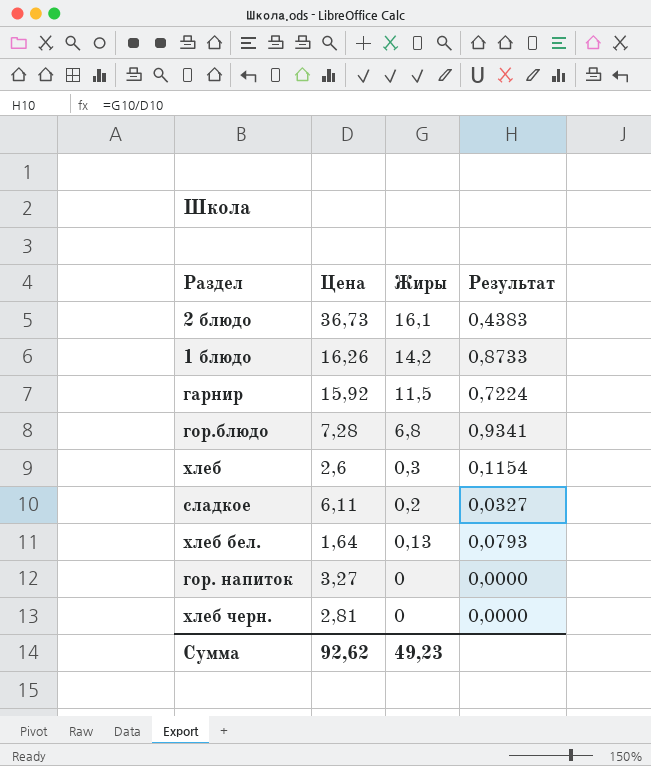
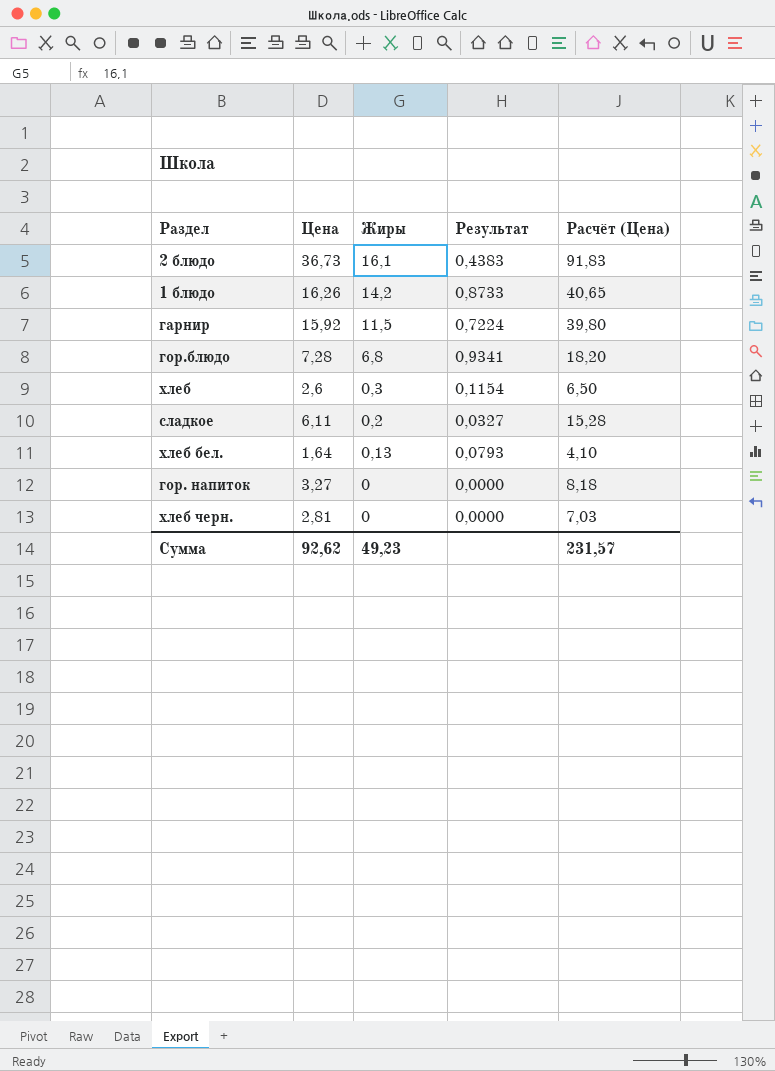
column Расчёт (Цена) | formula: none -> [Цена] * 2,5

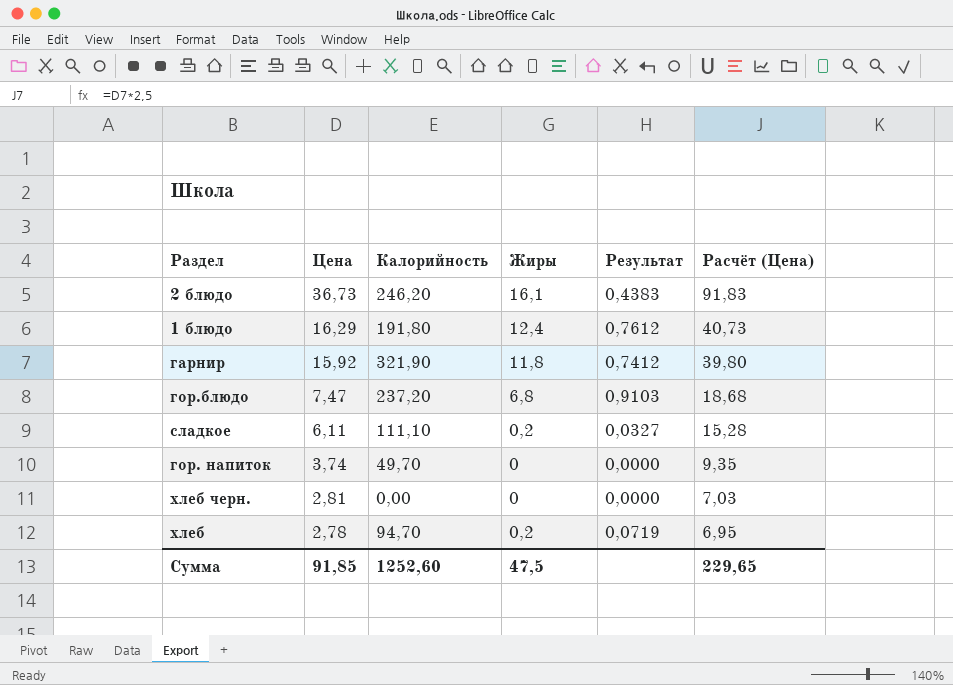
row order: Жиры descending -> Цена descending
column Калорийность | position: none -> 3
row хлеб бел.: 1,64 | 0,13 | 0,0793 | 4,10 -> none
1 блюдо | Цена: 16,26 -> 16,29
1 блюдо | Жиры: 14,2 -> 12,4
1 блюдо | Результат: 0,8733 -> 0,7612
1 блюдо | Расчёт (Цена): 40,65 -> 40,73
гарнир | Жиры: 11,5 -> 11,8
гарнир | Результат: 0,7224 -> 0,7412
гор.блюдо | Цена: 7,28 -> 7,47
гор.блюдо | Результат: 0,9341 -> 0,9103
гор.блюдо | Расчёт (Цена): 18,20 -> 18,68
гор. напиток | Цена: 3,27 -> 3,74
гор. напиток | Расчёт (Цена): 8,18 -> 9,35
хлеб | Цена: 2,6 -> 2,78
хлеб | Жиры: 0,3 -> 0,2
хлеб | Результат: 0,1154 -> 0,0719
хлеб | Расчёт (Цена): 6,50 -> 6,95
Сумма | Цена: 92,62 -> 91,85
Сумма | Жиры: 49,23 -> 47,5
Сумма | Расчёт (Цена): 231,57 -> 229,65

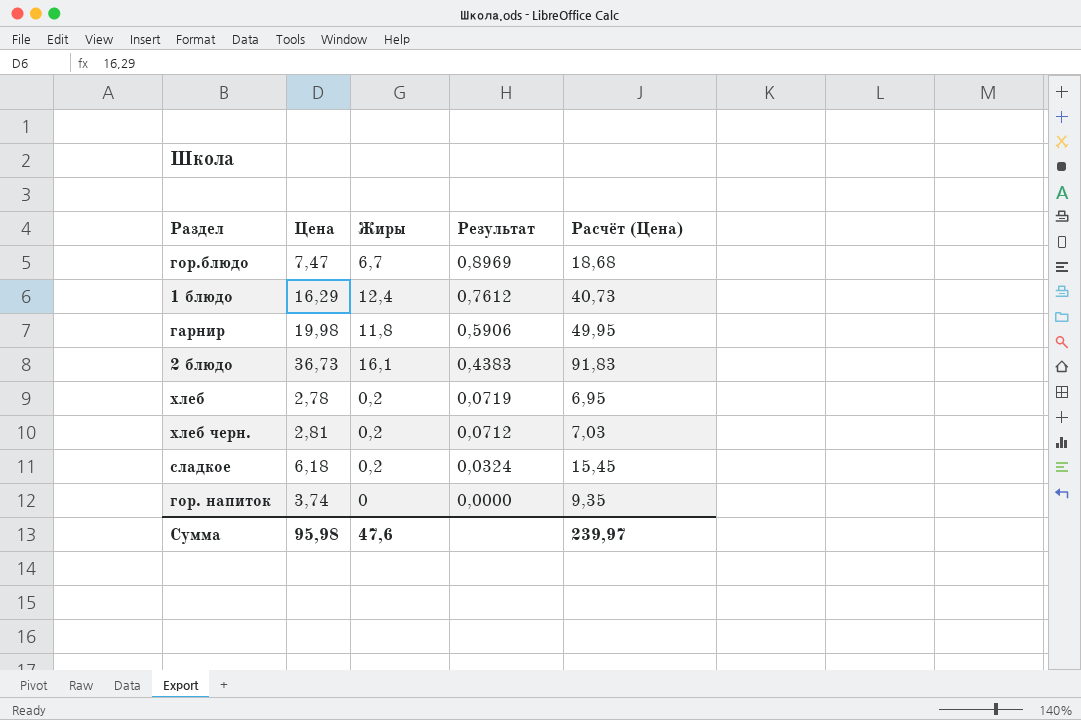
row order: Цена descending -> Результат descending
column Калорийность | position: 3 -> none
гор.блюдо | Жиры: 6,8 -> 6,7
гор.блюдо | Результат: 0,9103 -> 0,8969
гарнир | Цена: 15,92 -> 19,98
гарнир | Результат: 0,7412 -> 0,5906
гарнир | Расчёт (Цена): 39,80 -> 49,95
хлеб черн. | Жиры: 0 -> 0,2
хлеб черн. | Результат: 0,0000 -> 0,0712
сладкое | Цена: 6,11 -> 6,18
сладкое | Результат: 0,0327 -> 0,0324
сладкое | Расчёт (Цена): 15,28 -> 15,45
Сумма | Цена: 91,85 -> 95,98
Сумма | Жиры: 47,5 -> 47,6
Сумма | Расчёт (Цена): 229,65 -> 239,97

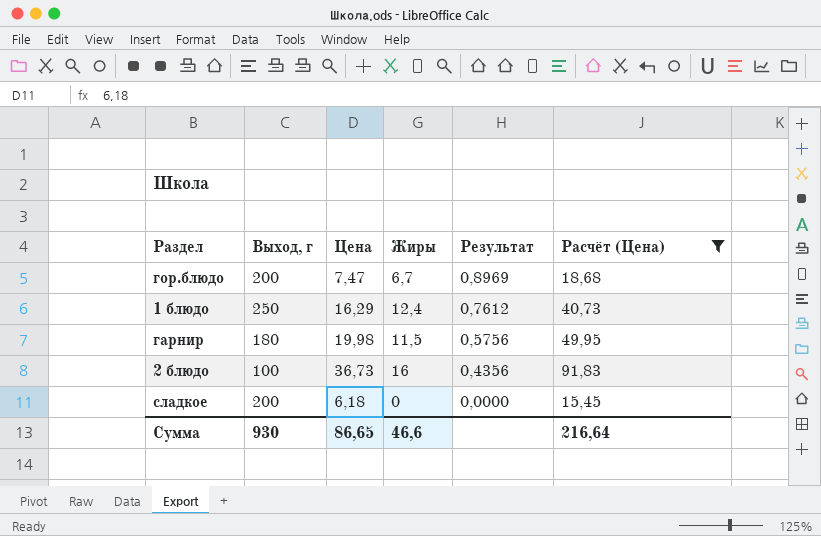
filter: none -> Расчёт (Цена) >= 15,45
column Выход, г | position: none -> 2
гарнир | Жиры: 11,8 -> 11,5
гарнир | Результат: 0,5906 -> 0,5756
2 блюдо | Жиры: 16,1 -> 16
2 блюдо | Результат: 0,4383 -> 0,4356
сладкое | Жиры: 0,2 -> 0
сладкое | Результат: 0,0324 -> 0,0000
Сумма | Цена: 95,98 -> 86,65
Сумма | Жиры: 47,6 -> 46,6
Сумма | Расчёт (Цена): 239,97 -> 216,64

